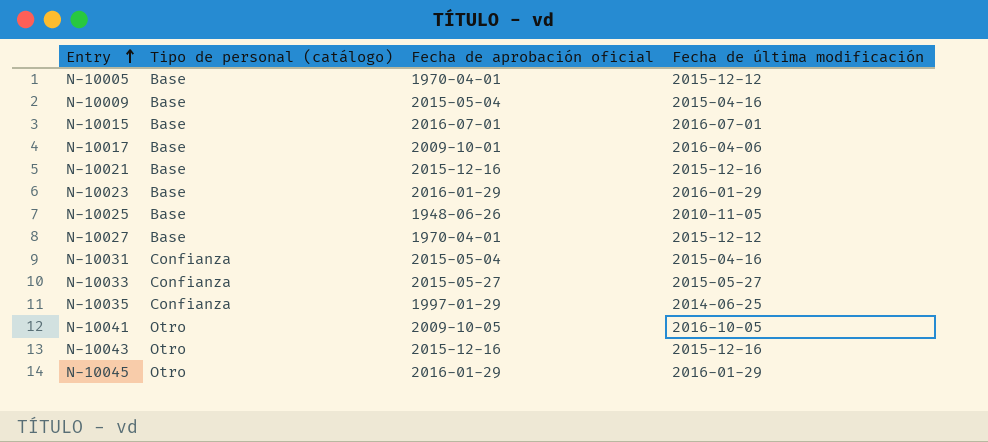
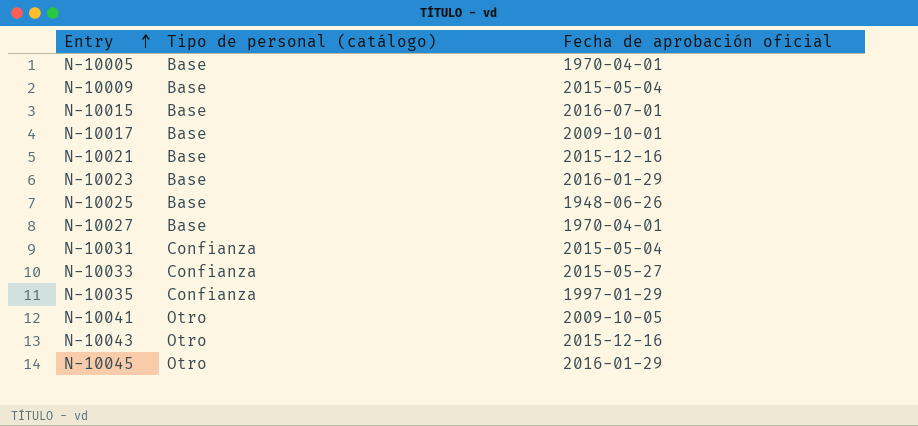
column Fecha de última modificación | position: 4 -> none

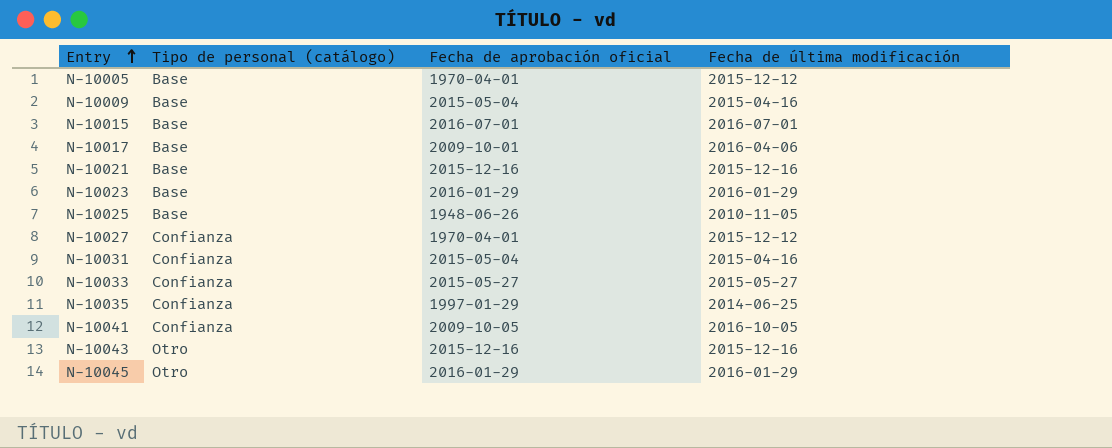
column Fecha de última modificación | position: none -> 4
N-10027 | Tipo de personal (catálogo): Base -> Confianza
N-10041 | Tipo de personal (catálogo): Otro -> Confianza

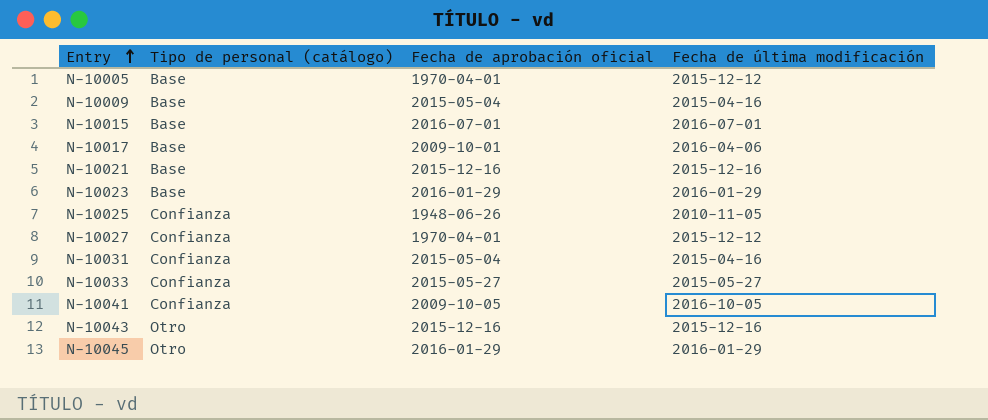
row N-10035: Confianza | 1997-01-29 | 2014-06-25 -> none
N-10025 | Tipo de personal (catálogo): Base -> Confianza

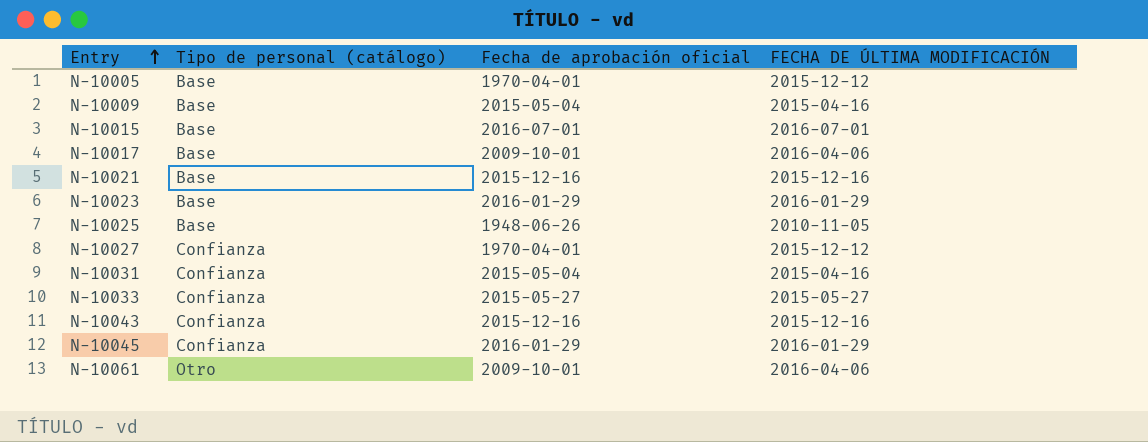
column name: Fecha de última modificación -> FECHA DE ÚLTIMA MODIFICACIÓN
row N-10041: Confianza | 2009-10-05 | 2016-10-05 -> none
N-10025 | Tipo de personal (catálogo): Confianza -> Base
N-10043 | Tipo de personal (catálogo): Otro -> Confianza
N-10045 | Tipo de personal (catálogo): Otro -> Confianza
row N-10061: none -> Otro | 2009-10-01 | 2016-04-06

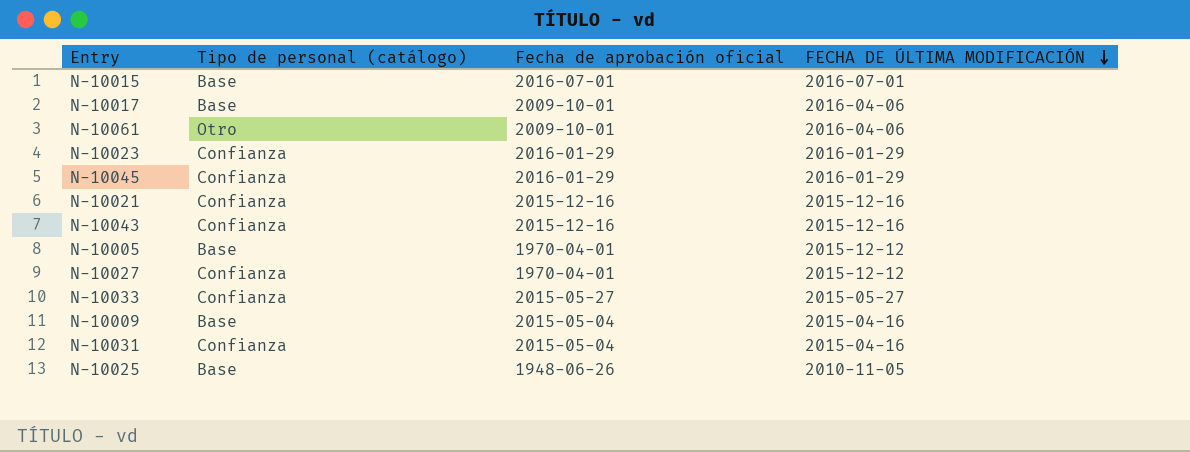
row order: Entry ascending -> FECHA DE ÚLTIMA MODIFICACIÓN descending
N-10023 | Tipo de personal (catálogo): Base -> Confianza
N-10021 | Tipo de personal (catálogo): Base -> Confianza

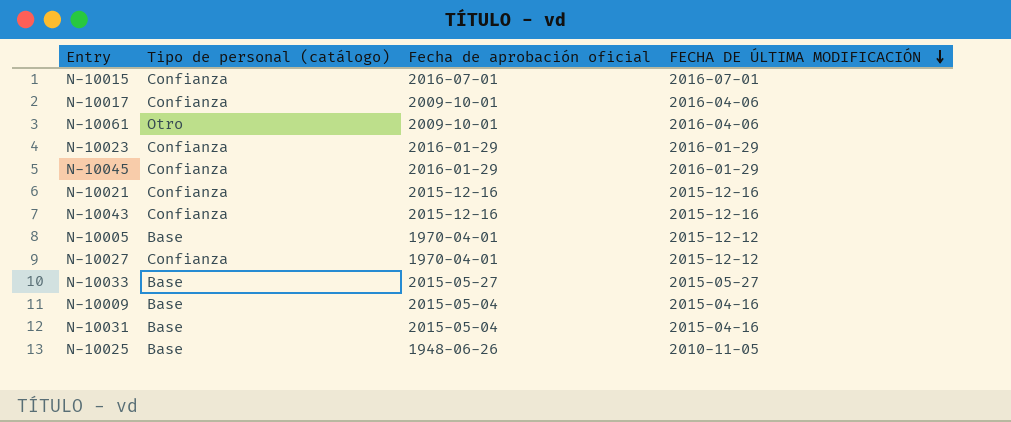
N-10015 | Tipo de personal (catálogo): Base -> Confianza
N-10017 | Tipo de personal (catálogo): Base -> Confianza
N-10033 | Tipo de personal (catálogo): Confianza -> Base
N-10031 | Tipo de personal (catálogo): Confianza -> Base

